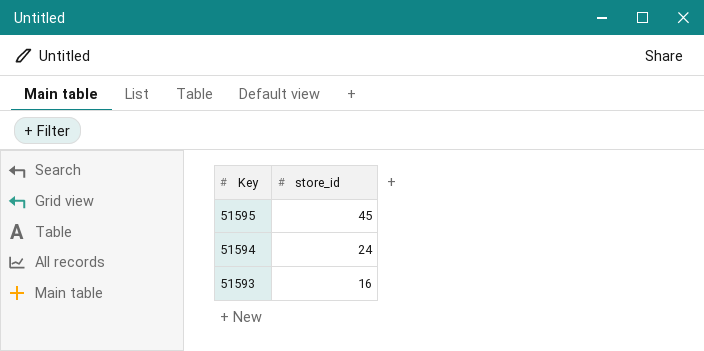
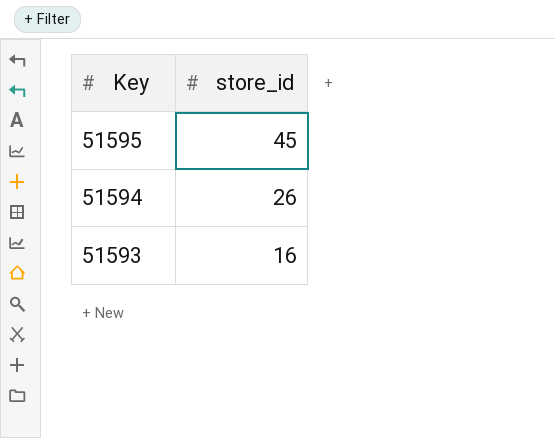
51594 | store_id: 24 -> 26

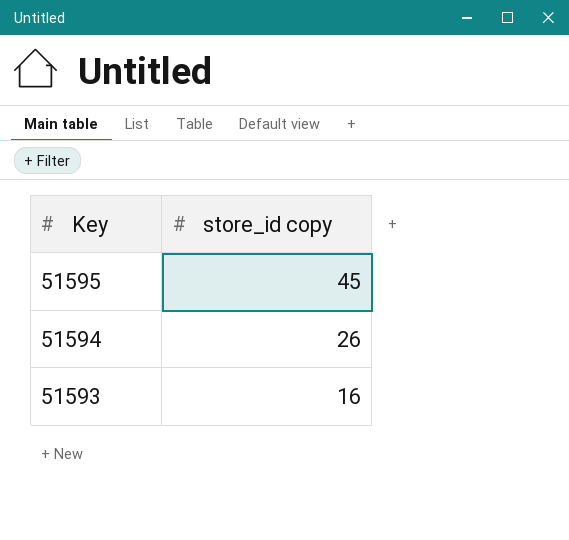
column name: store_id -> store_id copy

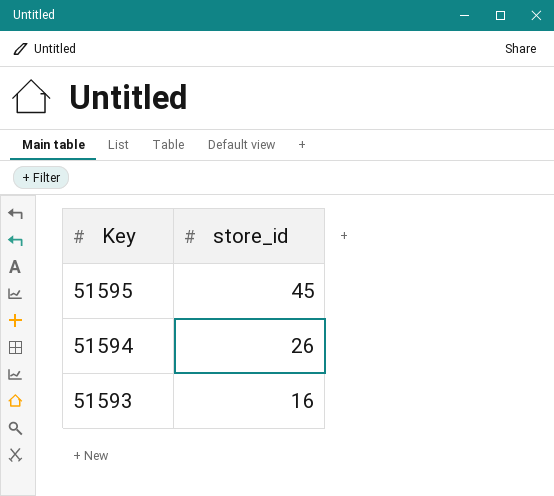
column name: store_id copy -> store_id

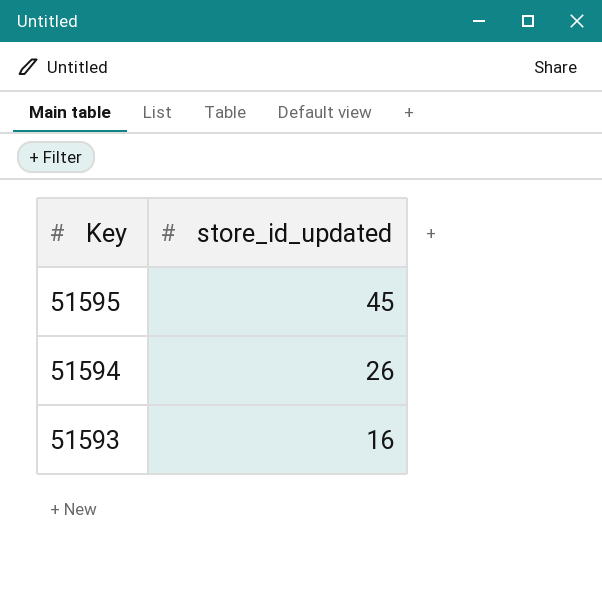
column name: store_id -> store_id_updated

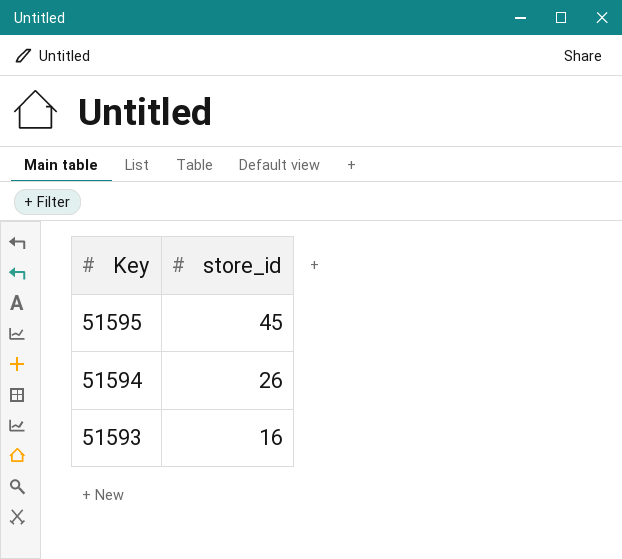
column name: store_id_updated -> store_id

